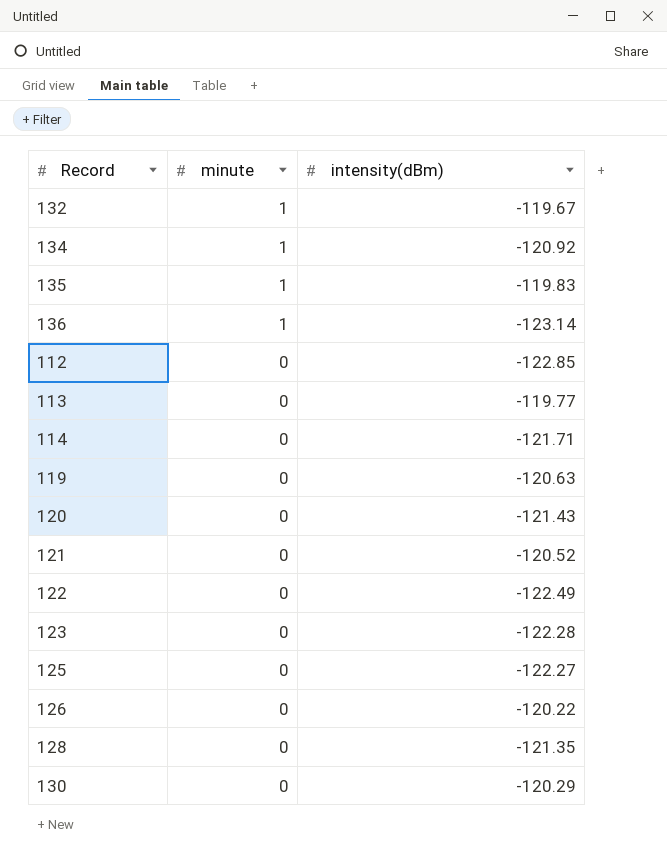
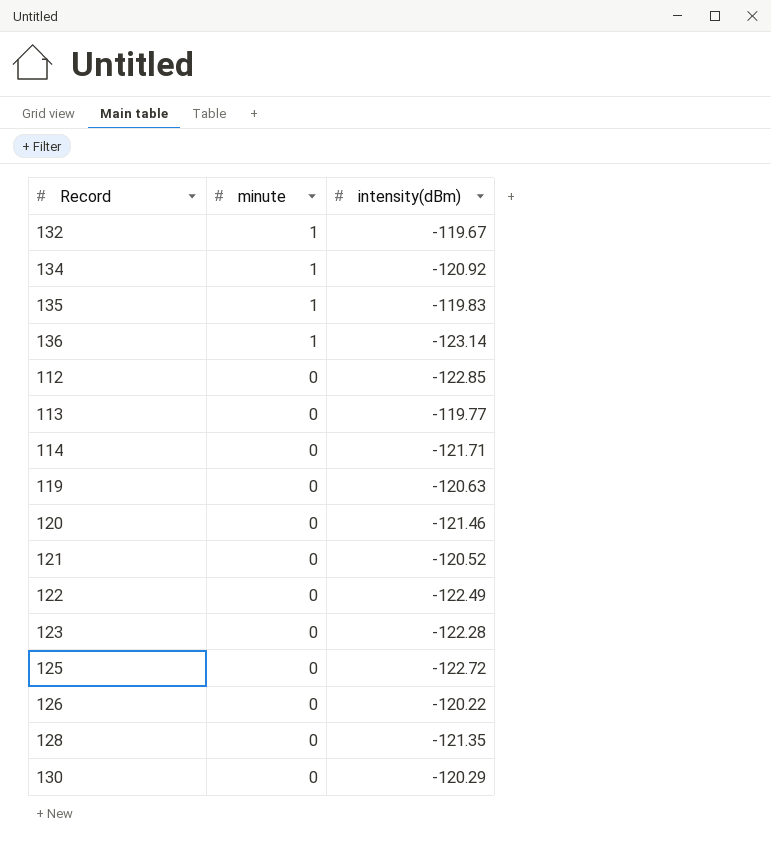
120 | intensity(dBm): -121.43 -> -121.46
125 | intensity(dBm): -122.27 -> -122.72

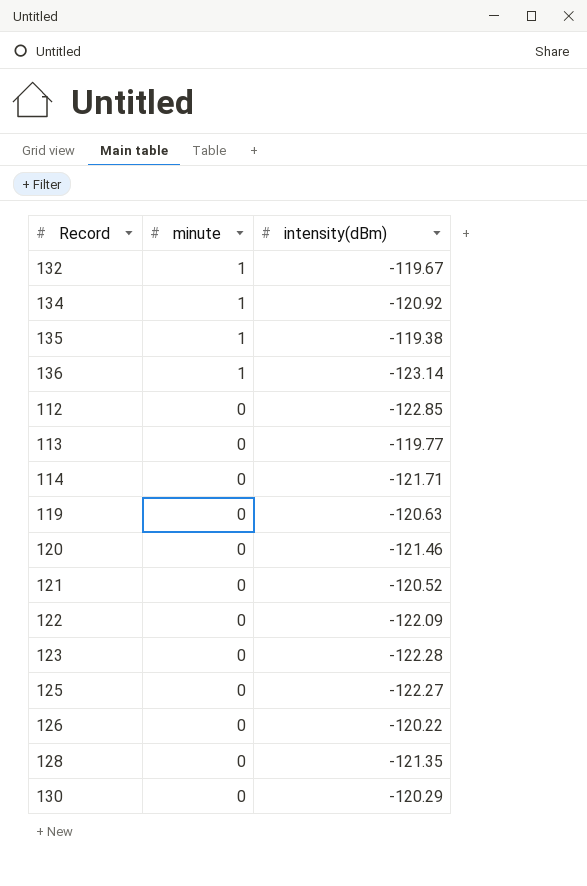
135 | intensity(dBm): -119.83 -> -119.38
122 | intensity(dBm): -122.49 -> -122.09
125 | intensity(dBm): -122.72 -> -122.27

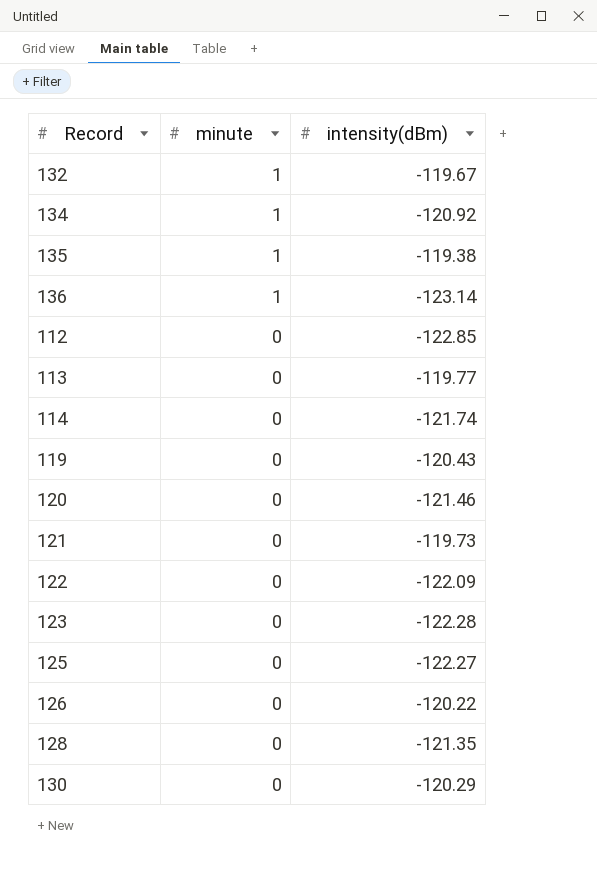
114 | intensity(dBm): -121.71 -> -121.74
119 | intensity(dBm): -120.63 -> -120.43
121 | intensity(dBm): -120.52 -> -119.73

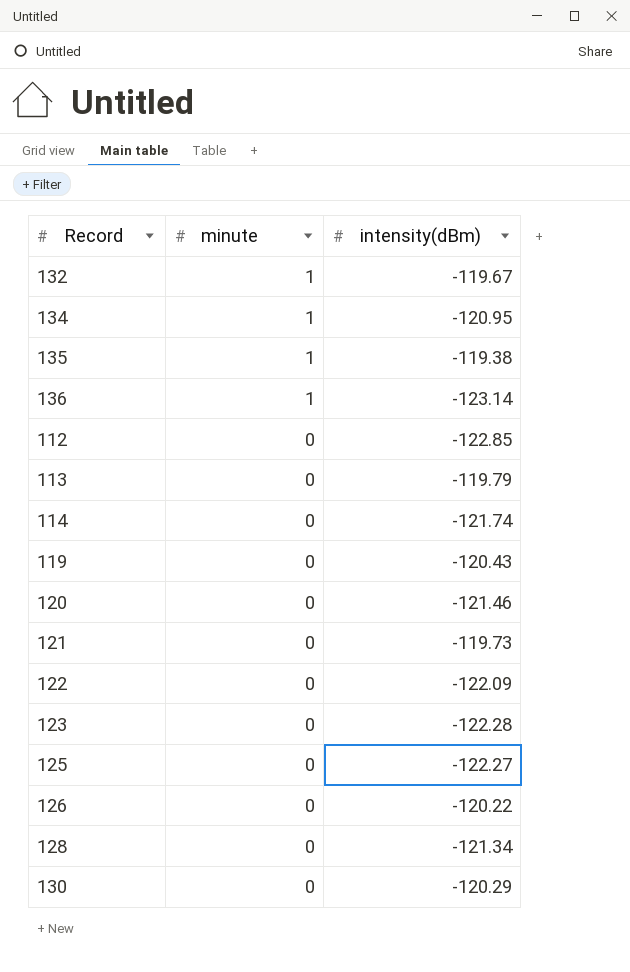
134 | intensity(dBm): -120.92 -> -120.95
113 | intensity(dBm): -119.77 -> -119.79
128 | intensity(dBm): -121.35 -> -121.34

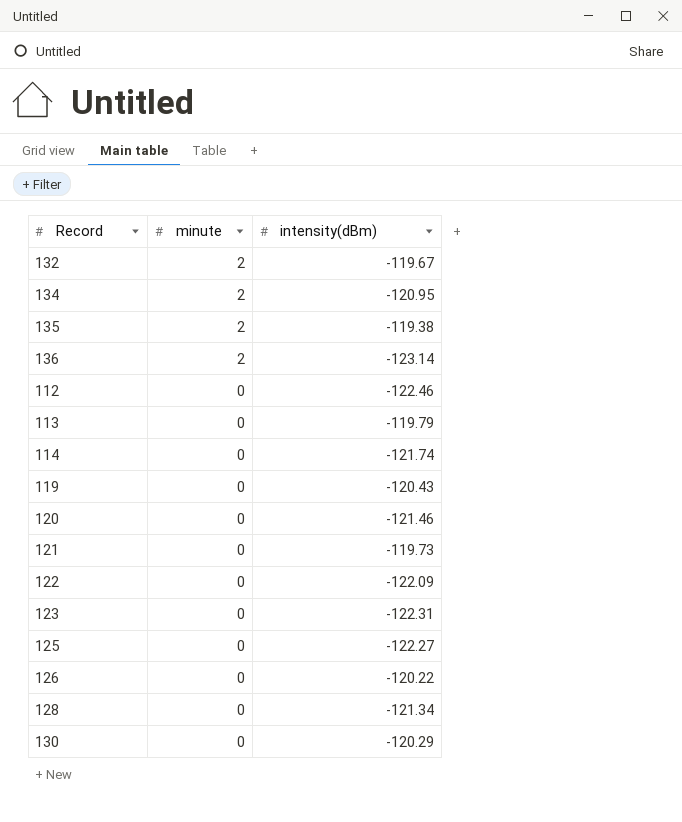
132 | minute: 1 -> 2
134 | minute: 1 -> 2
135 | minute: 1 -> 2
136 | minute: 1 -> 2
112 | intensity(dBm): -122.85 -> -122.46
123 | intensity(dBm): -122.28 -> -122.31

